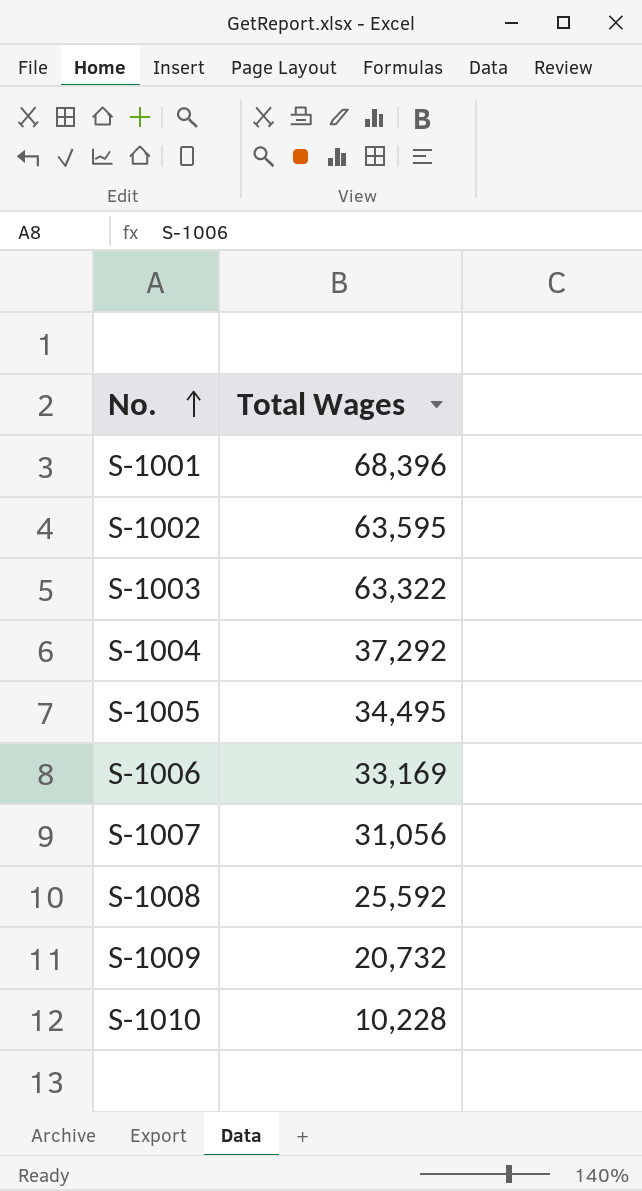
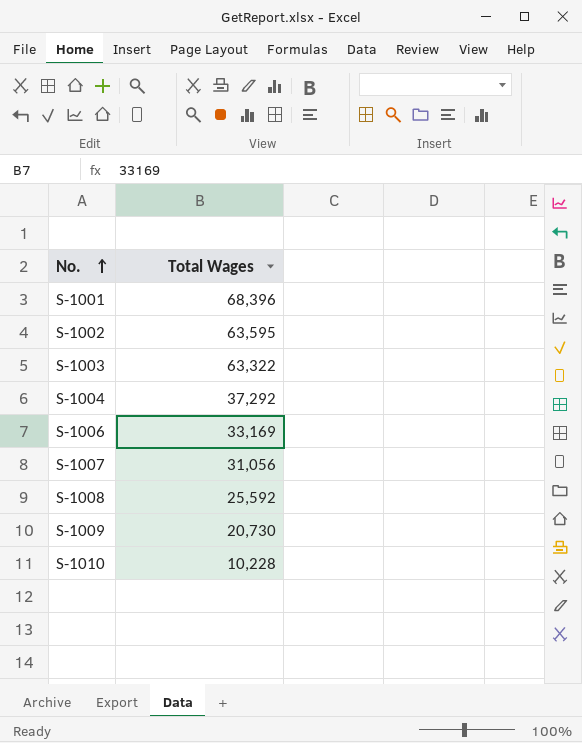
row S-1005: 34,495 -> none
S-1009 | Total Wages: 20,732 -> 20,730

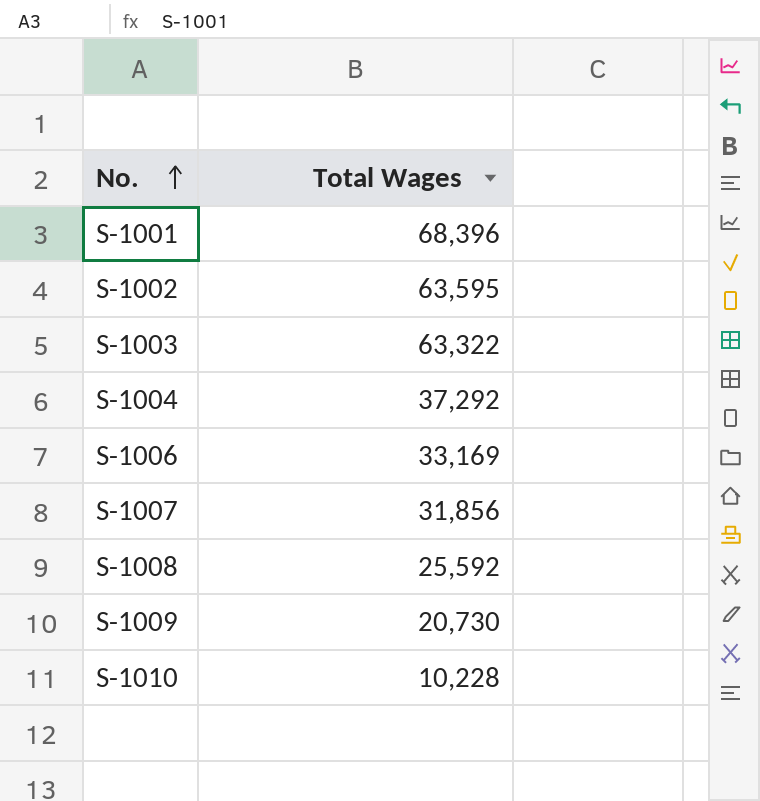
S-1007 | Total Wages: 31,056 -> 31,856

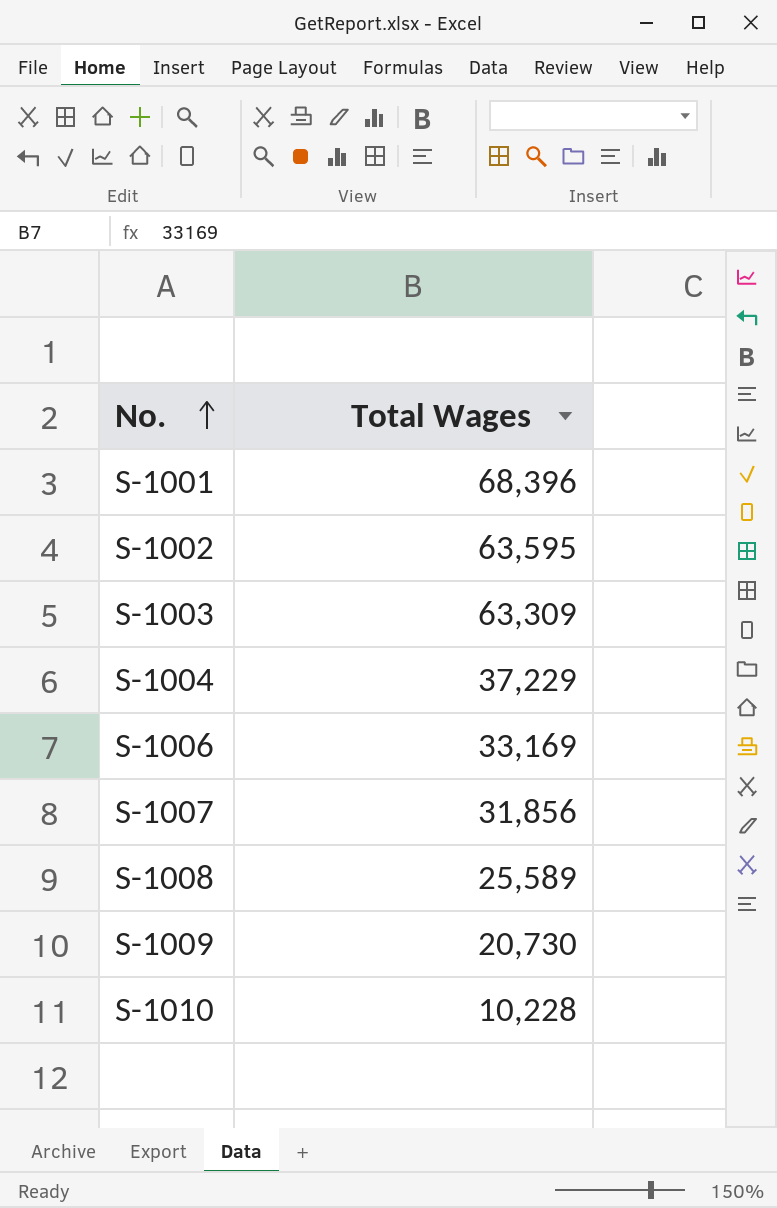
S-1003 | Total Wages: 63,322 -> 63,309
S-1004 | Total Wages: 37,292 -> 37,229
S-1008 | Total Wages: 25,592 -> 25,589

